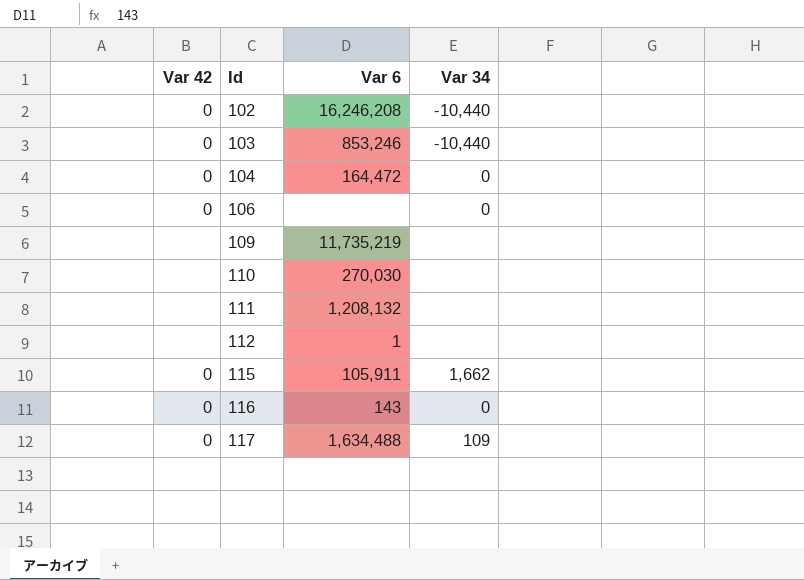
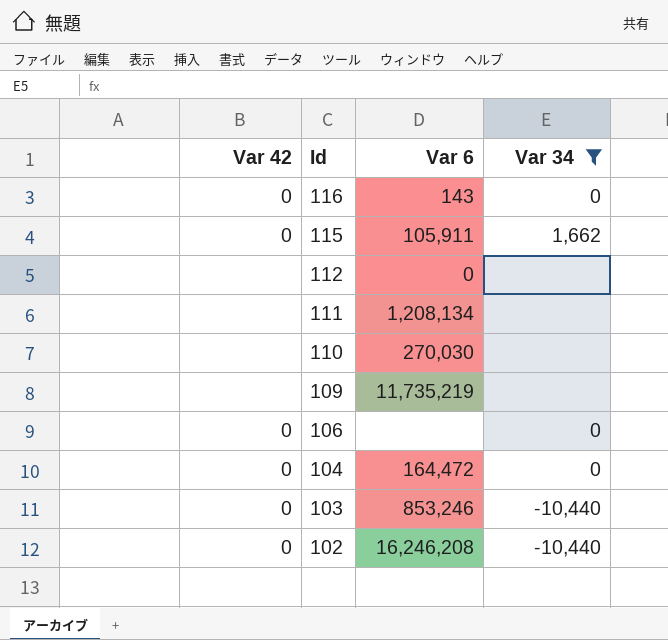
filter: none -> Var 34 != 109
row order: Id ascending -> Id descending
112 | Var 6: 1 -> 0
111 | Var 6: 1,208,132 -> 1,208,134

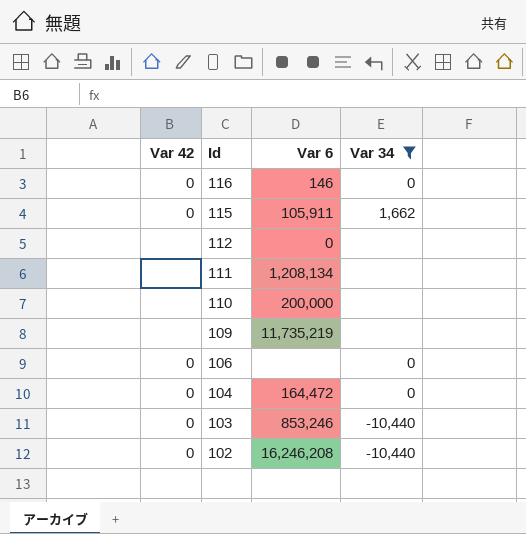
116 | Var 6: 143 -> 146
110 | Var 6: 270,030 -> 200,000

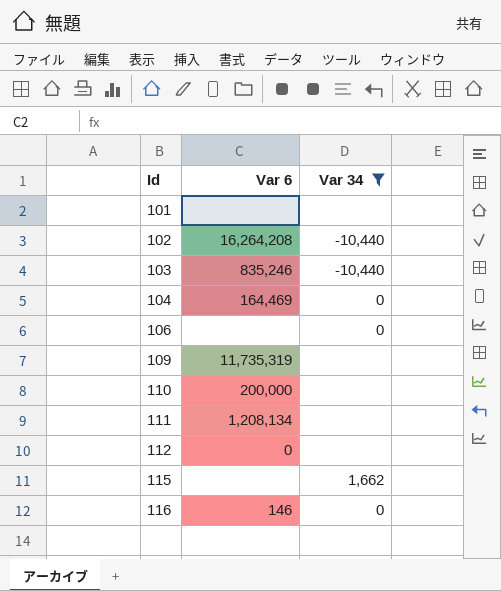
row order: Id descending -> Id ascending
column Var 42 | position: 1 -> none
row 101: none -> none | none
102 | Var 6: 16,246,208 -> 16,264,208
103 | Var 6: 853,246 -> 835,246
104 | Var 6: 164,472 -> 164,469
109 | Var 6: 11,735,219 -> 11,735,319
115 | Var 6: 105,911 -> none

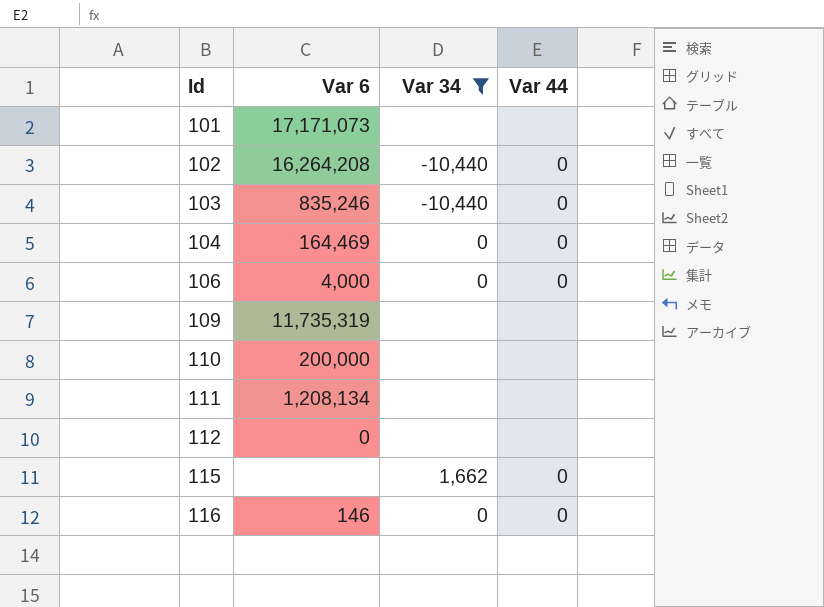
column Var 44 | position: none -> 4
101 | Var 6: none -> 17,171,073
106 | Var 6: none -> 4,000

